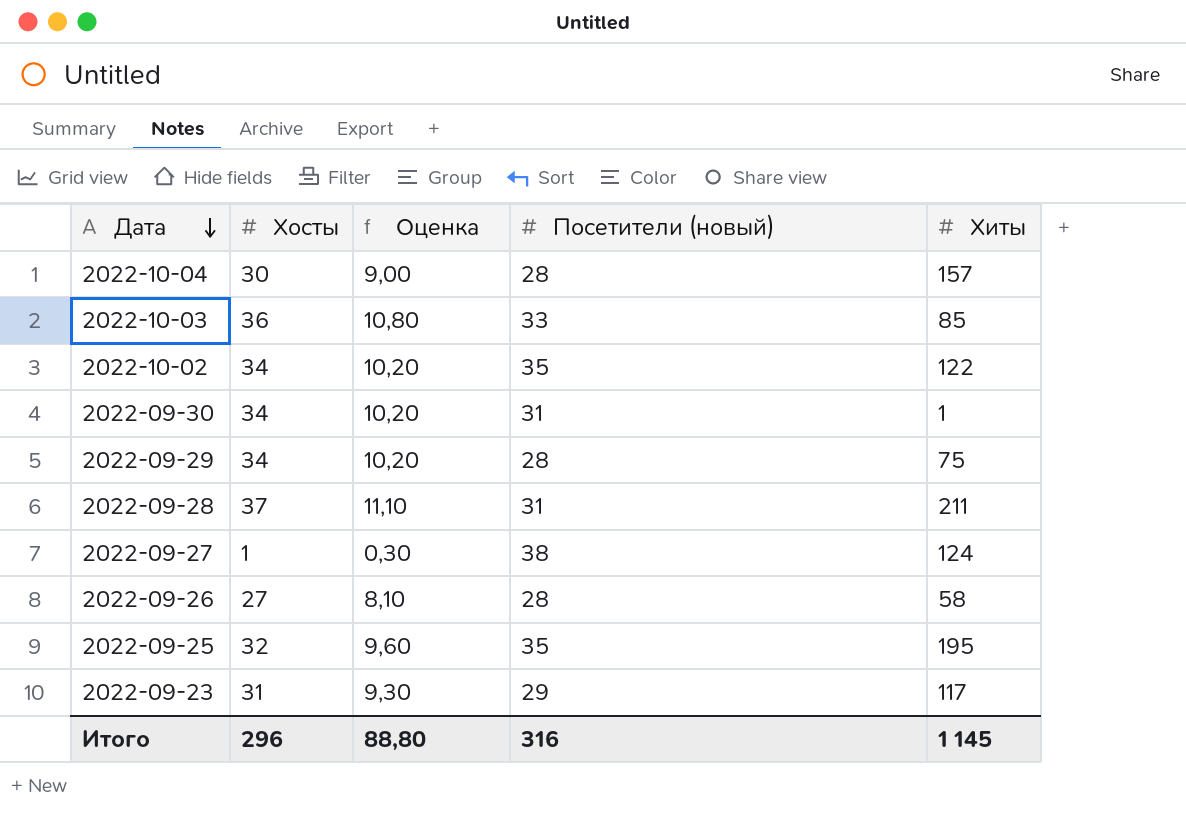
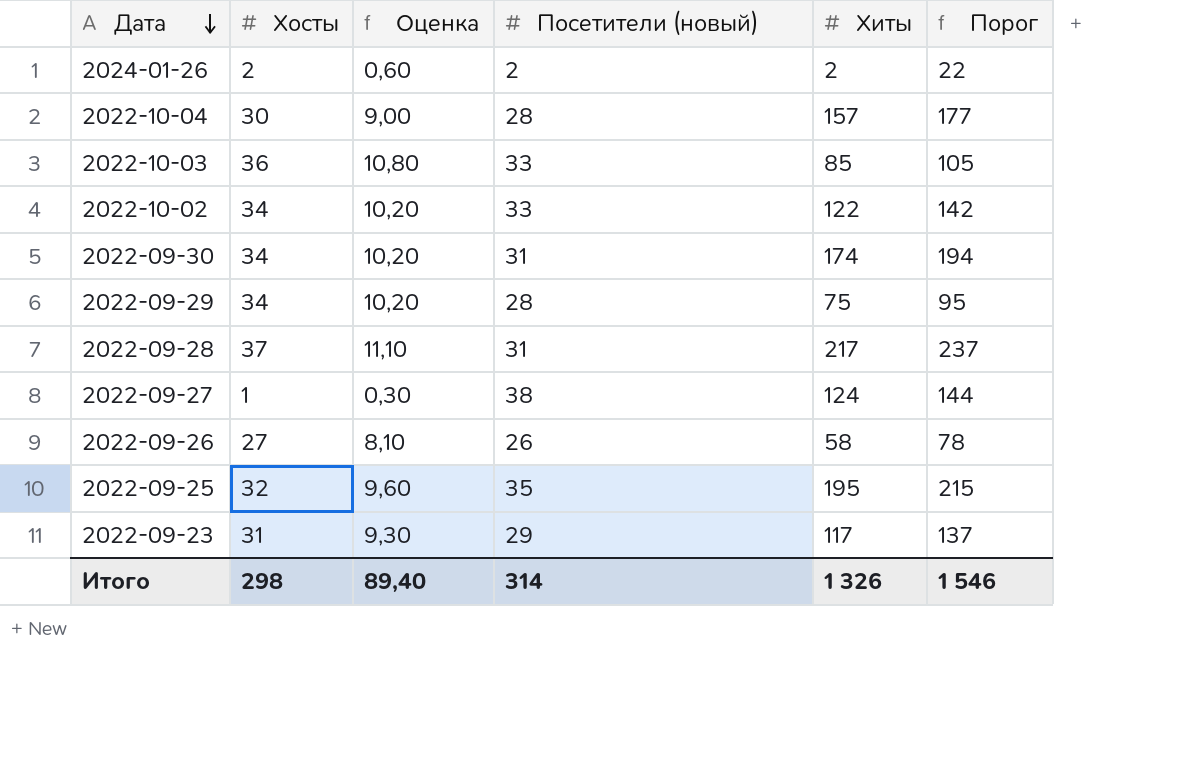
column Порог | formula: none -> [Хиты] + 20
row 2024-01-26: none -> 2 | 0,60 | 2 | 2 | 22
2022-10-02 | Посетители (новый): 35 -> 33
2022-09-30 | Хиты: 1 -> 174
2022-09-28 | Хиты: 211 -> 217
2022-09-26 | Посетители (новый): 28 -> 26
Итого | Хосты: 296 -> 298
Итого | Оценка: 88,80 -> 89,40
Итого | Посетители (новый): 316 -> 314
Итого | Хиты: 1 145 -> 1 326

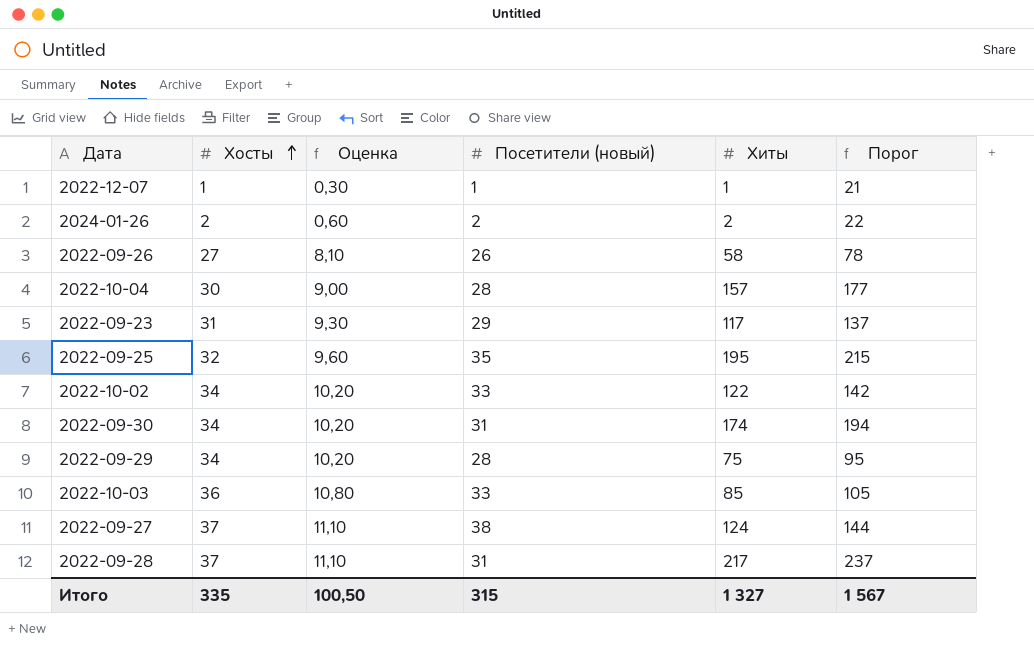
row order: Дата descending -> Хосты ascending
row 2022-12-07: none -> 1 | 0,30 | 1 | 1 | 21
2022-09-27 | Хосты: 1 -> 37
2022-09-27 | Оценка: 0,30 -> 11,10
Итого | Хосты: 298 -> 335
Итого | Оценка: 89,40 -> 100,50
Итого | Посетители (новый): 314 -> 315
Итого | Хиты: 1 326 -> 1 327
Итого | Порог: 1 546 -> 1 567

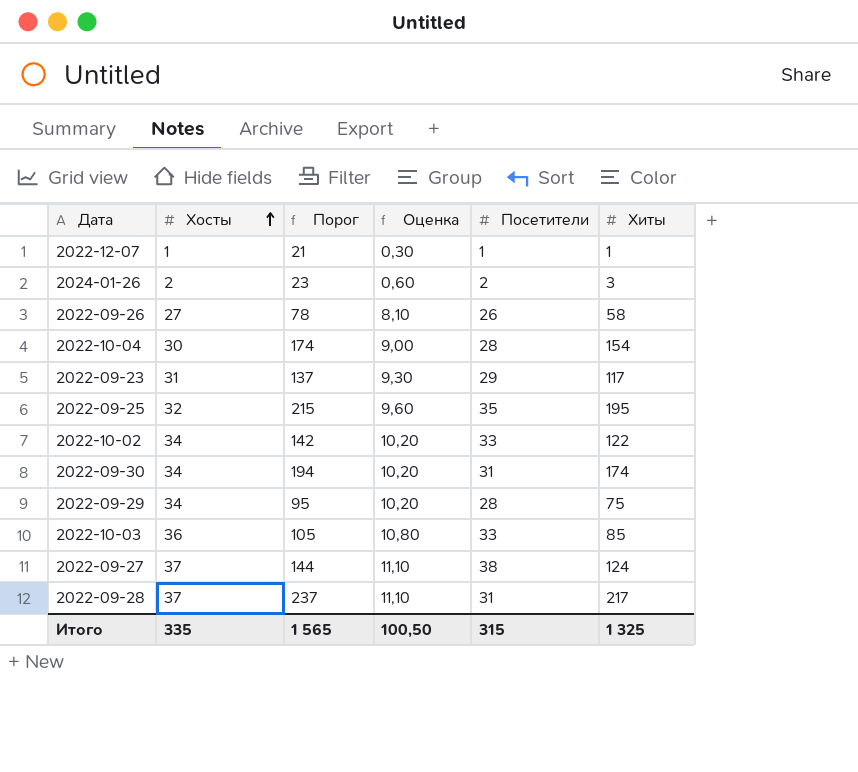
column Порог | position: 6 -> 3
column name: Посетители (новый) -> Посетители
2024-01-26 | Порог: 22 -> 23
2024-01-26 | Хиты: 2 -> 3
2022-10-04 | Порог: 177 -> 174
2022-10-04 | Хиты: 157 -> 154
Итого | Порог: 1 567 -> 1 565
Итого | Хиты: 1 327 -> 1 325

